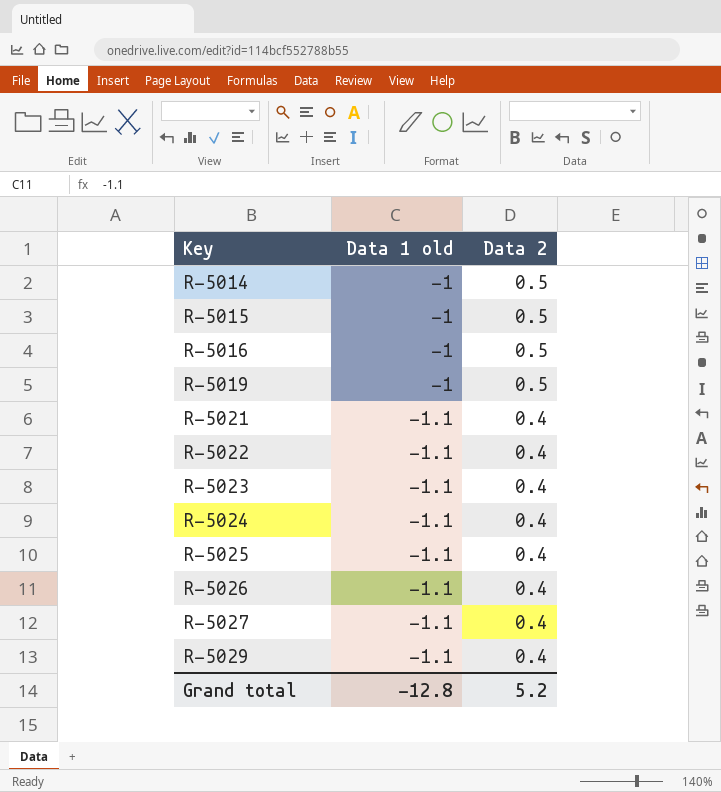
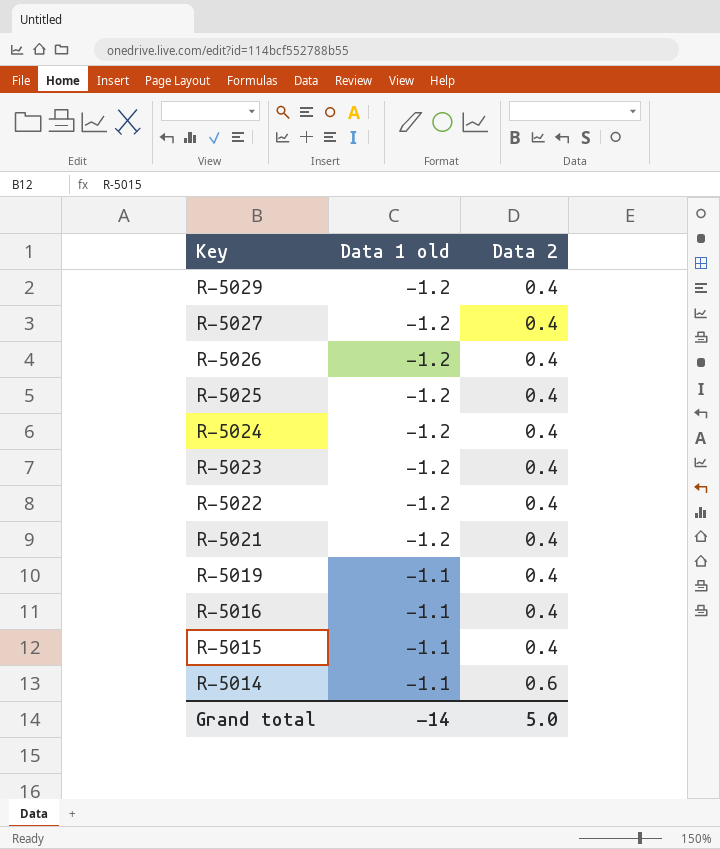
row order: Key ascending -> Key descending
R-5029 | Data 1 old: -1.1 -> -1.2
R-5027 | Data 1 old: -1.1 -> -1.2
R-5026 | Data 1 old: -1.1 -> -1.2
R-5025 | Data 1 old: -1.1 -> -1.2
R-5024 | Data 1 old: -1.1 -> -1.2
R-5023 | Data 1 old: -1.1 -> -1.2
R-5022 | Data 1 old: -1.1 -> -1.2
R-5021 | Data 1 old: -1.1 -> -1.2
R-5019 | Data 1 old: -1 -> -1.1
R-5019 | Data 2: 0.5 -> 0.4
R-5016 | Data 1 old: -1 -> -1.1
R-5016 | Data 2: 0.5 -> 0.4
R-5015 | Data 1 old: -1 -> -1.1
R-5015 | Data 2: 0.5 -> 0.4
R-5014 | Data 1 old: -1 -> -1.1
R-5014 | Data 2: 0.5 -> 0.6
Grand total | Data 1 old: -12.8 -> -14
Grand total | Data 2: 5.2 -> 5.0

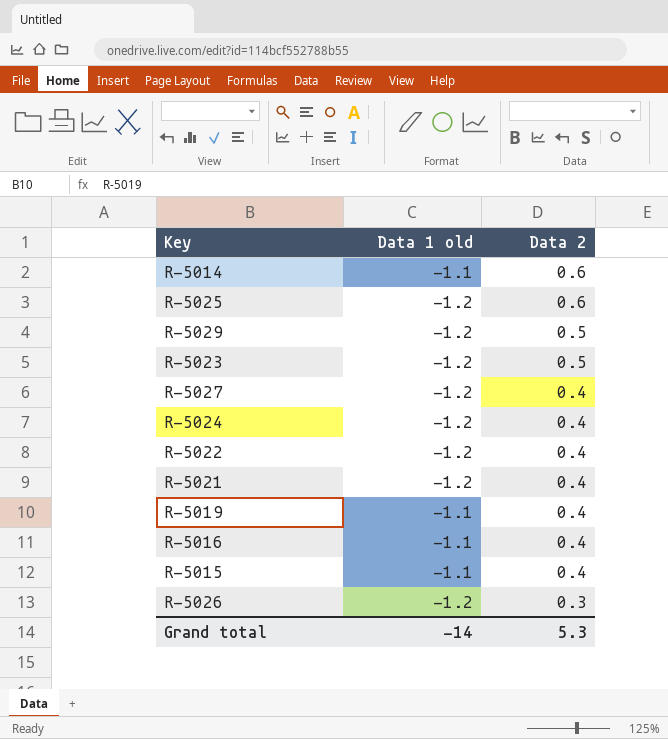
row order: Key descending -> Data 2 descending
R-5025 | Data 2: 0.4 -> 0.6
R-5029 | Data 2: 0.4 -> 0.5
R-5023 | Data 2: 0.4 -> 0.5
R-5026 | Data 2: 0.4 -> 0.3
Grand total | Data 2: 5.0 -> 5.3

